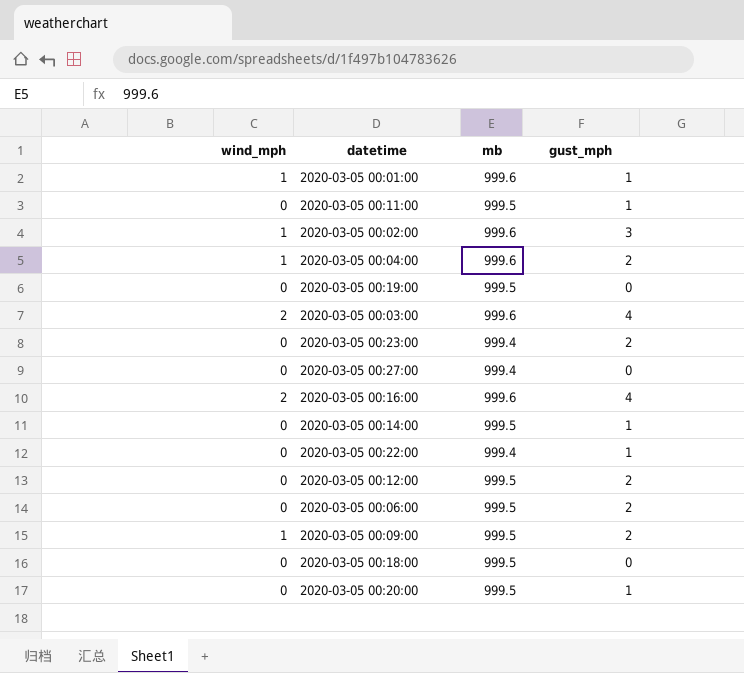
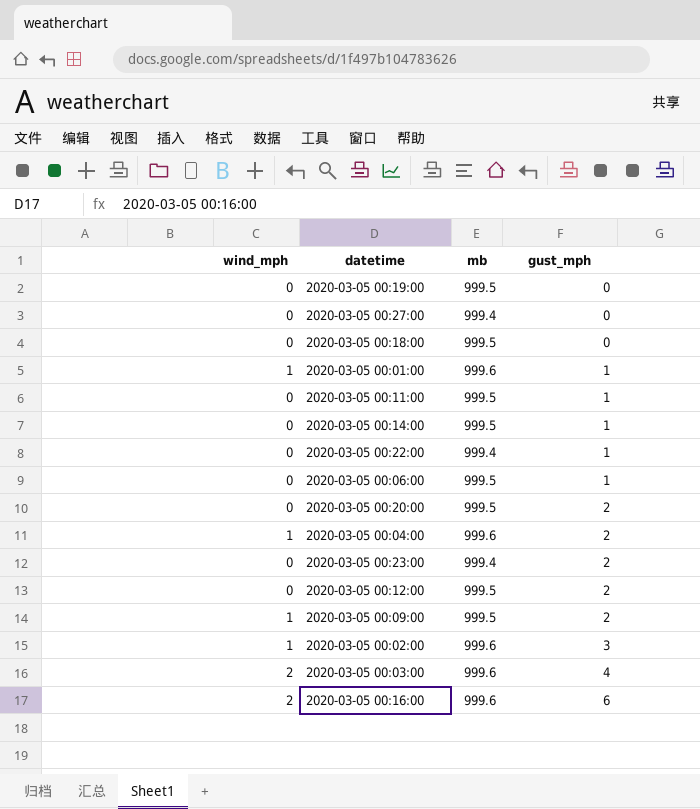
row order: none -> gust_mph ascending
2020-03-05 00:06:00 | gust_mph: 2 -> 1
2020-03-05 00:20:00 | gust_mph: 1 -> 2
2020-03-05 00:16:00 | gust_mph: 4 -> 6

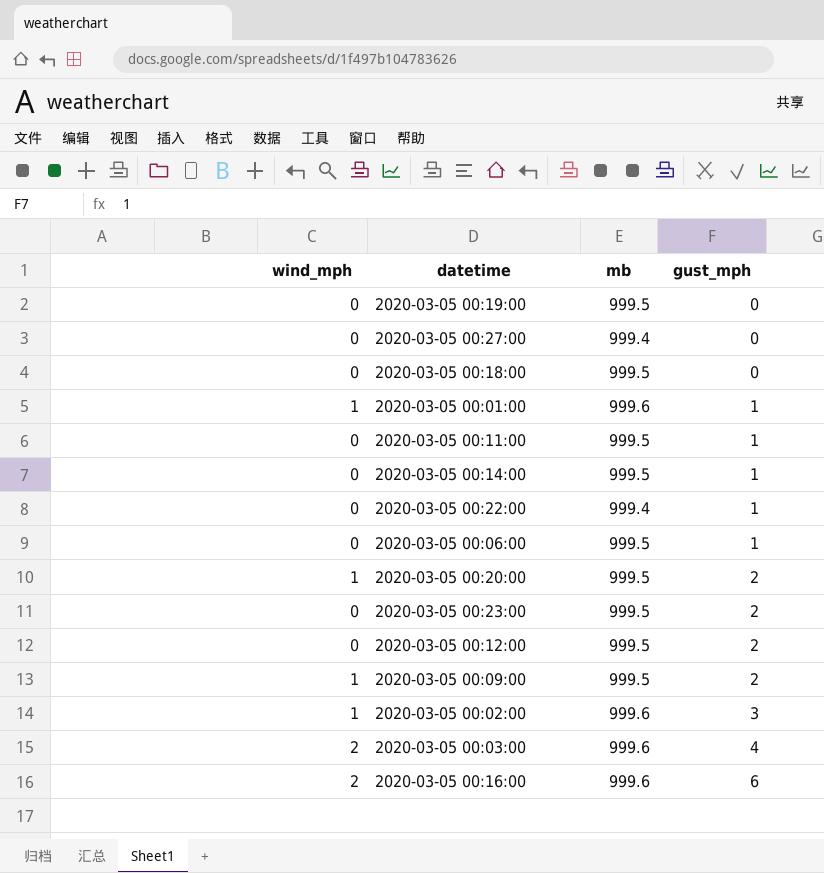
row 2020-03-05 00:04:00: 1 | 999.6 | 2 -> none
2020-03-05 00:20:00 | wind_mph: 0 -> 1
2020-03-05 00:23:00 | mb: 999.4 -> 999.5

